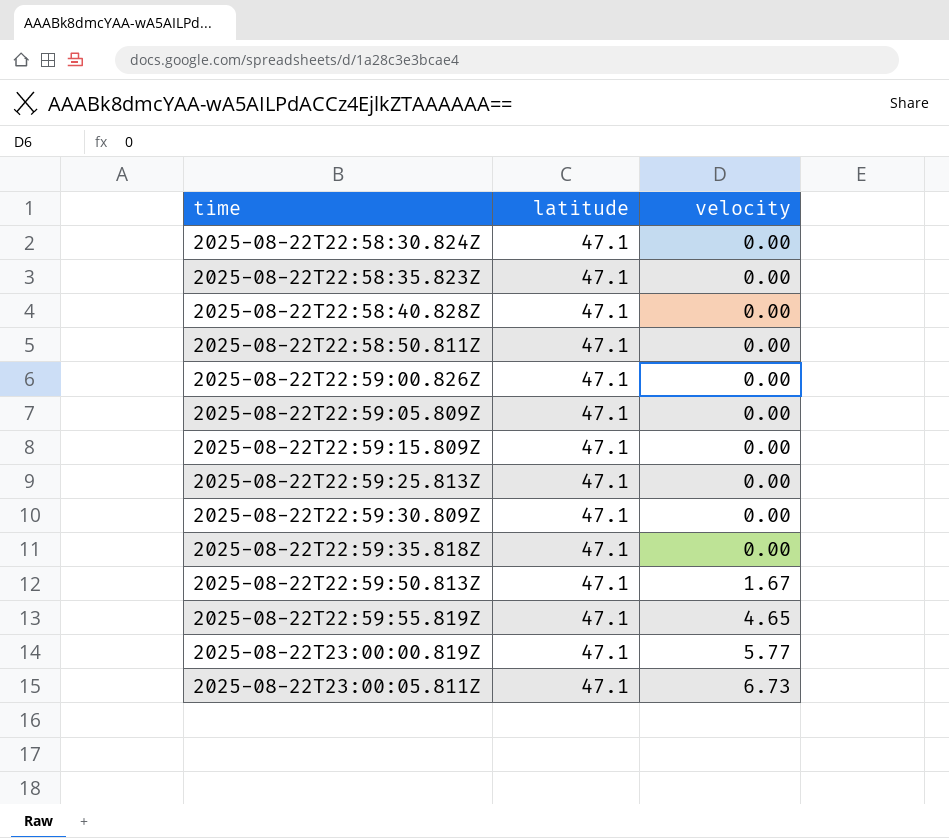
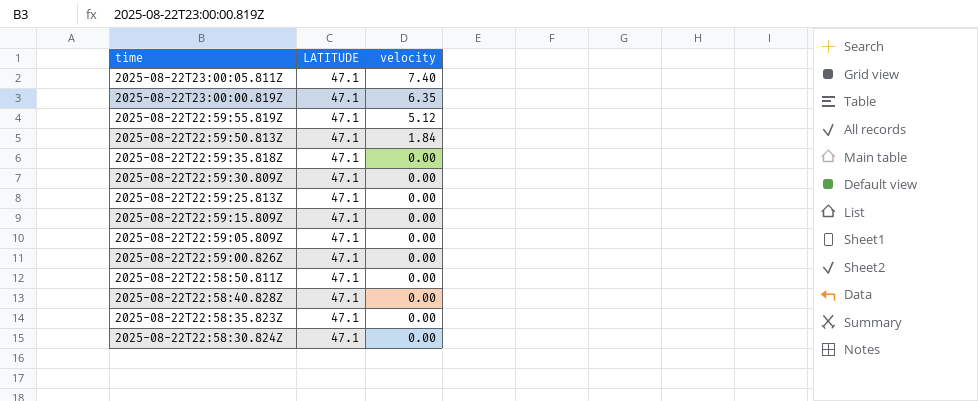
row order: time ascending -> time descending
column name: latitude -> LATITUDE
2025-08-22T23:00:05.811Z | velocity: 6.73 -> 7.40
2025-08-22T23:00:00.819Z | velocity: 5.77 -> 6.35
2025-08-22T22:59:55.819Z | velocity: 4.65 -> 5.12
2025-08-22T22:59:50.813Z | velocity: 1.67 -> 1.84

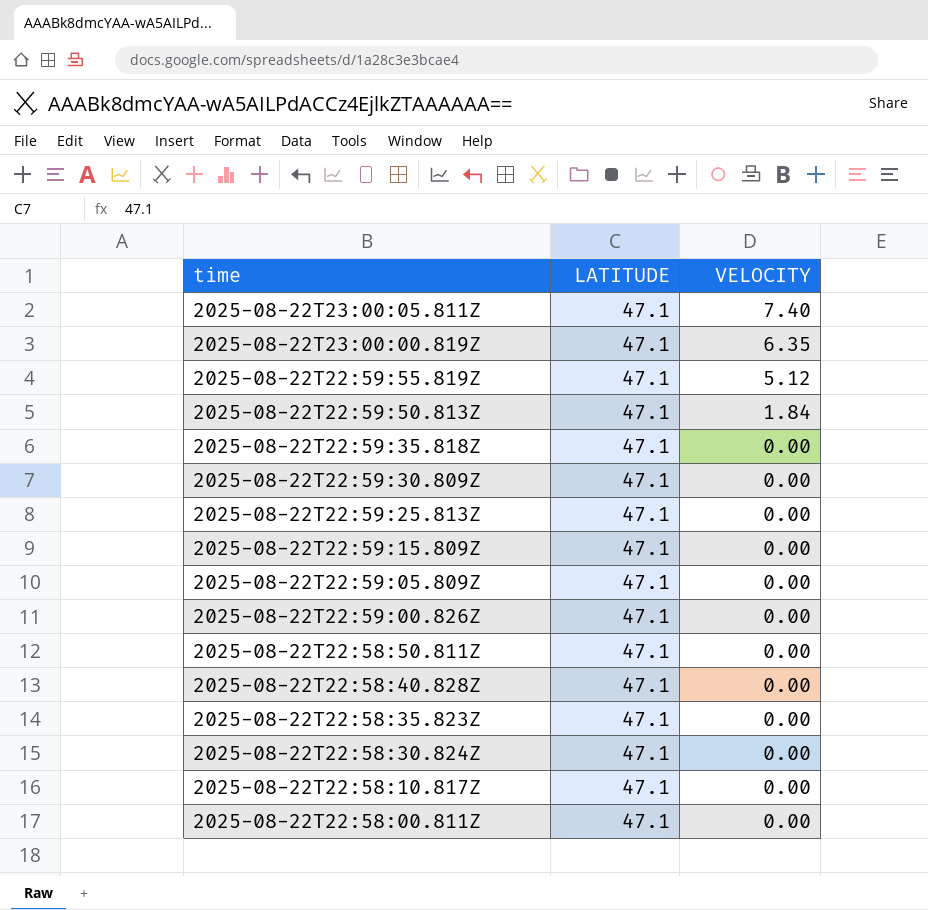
column name: velocity -> VELOCITY
row 2025-08-22T22:58:10.817Z: none -> 47.1 | 0.00
row 2025-08-22T22:58:00.811Z: none -> 47.1 | 0.00

